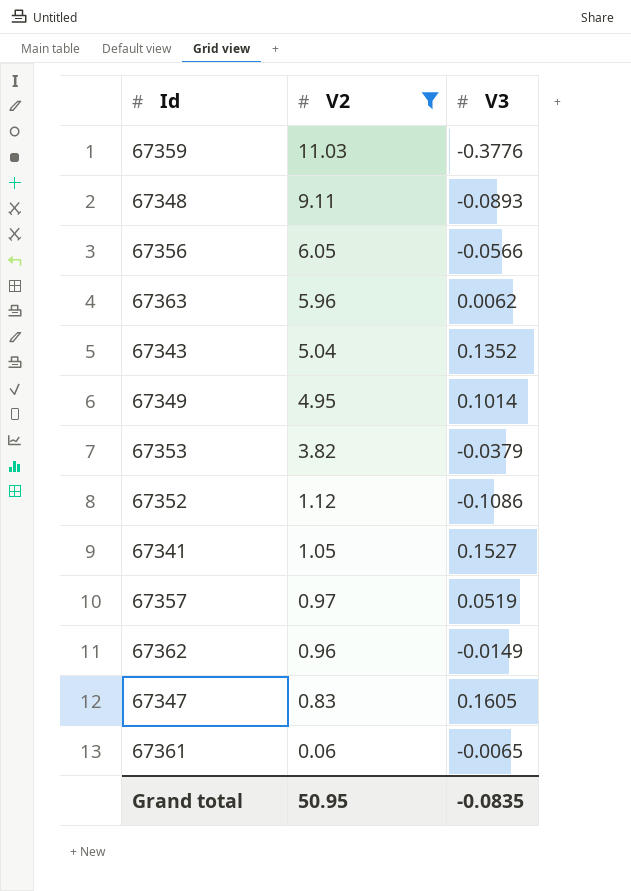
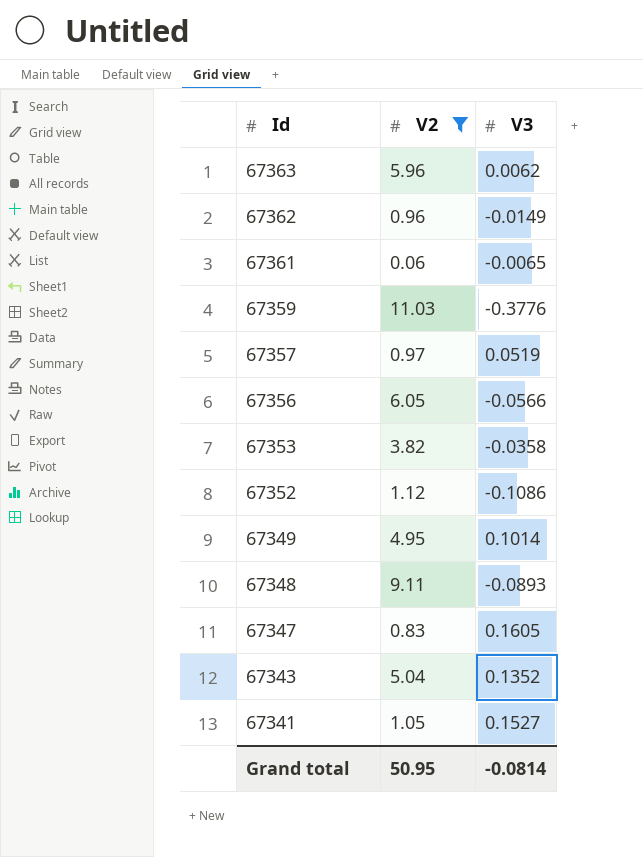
row order: V2 descending -> Id descending
67353 | V3: -0.0379 -> -0.0358
Grand total | V3: -0.0835 -> -0.0814

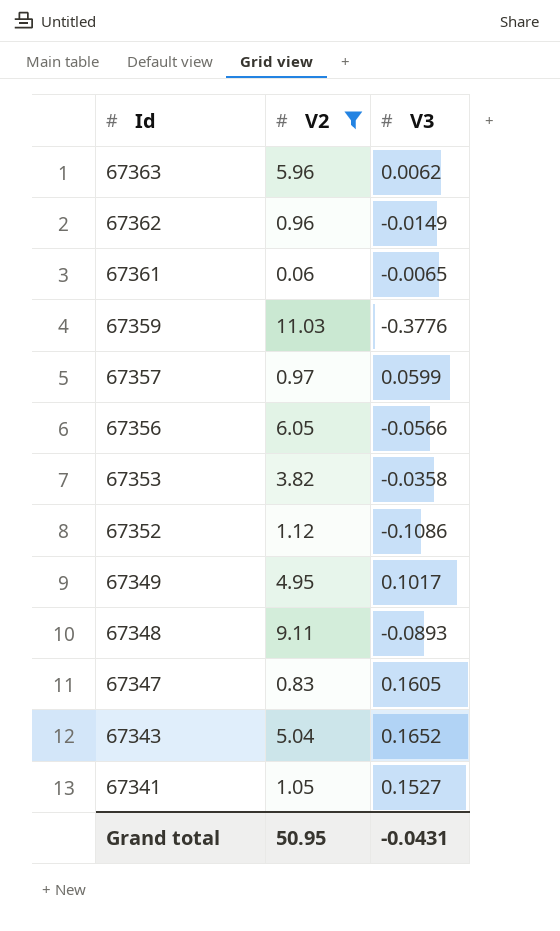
67357 | V3: 0.0519 -> 0.0599
67349 | V3: 0.1014 -> 0.1017
67343 | V3: 0.1352 -> 0.1652
Grand total | V3: -0.0814 -> -0.0431

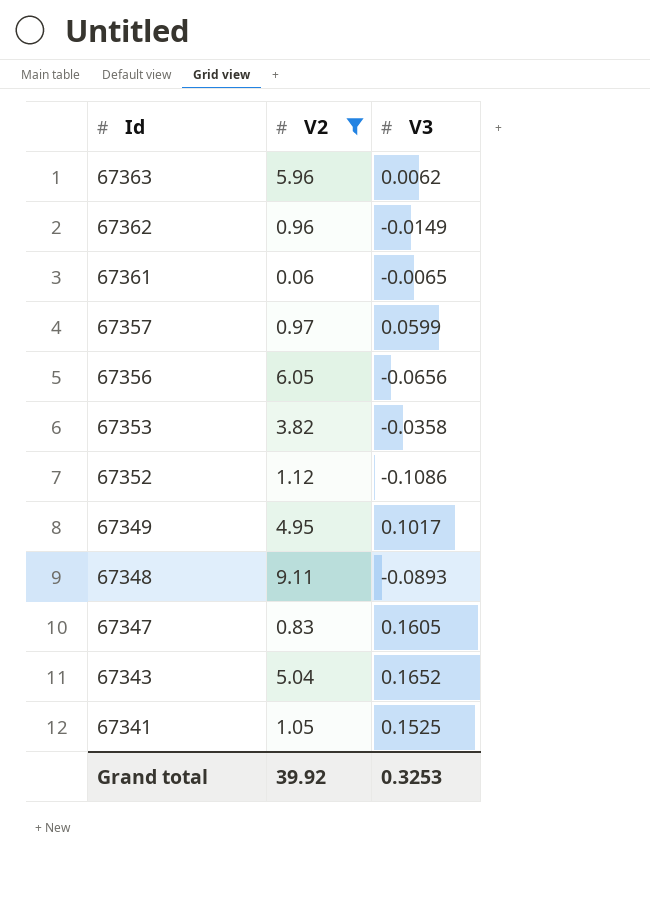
row 67359: 11.03 | -0.3776 -> none
67356 | V3: -0.0566 -> -0.0656
67341 | V3: 0.1527 -> 0.1525
Grand total | V2: 50.95 -> 39.92
Grand total | V3: -0.0431 -> 0.3253

